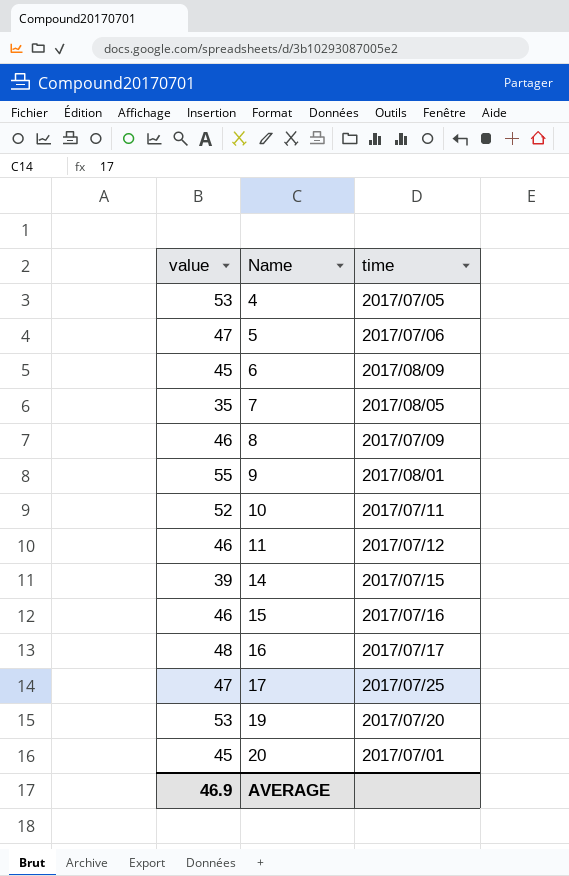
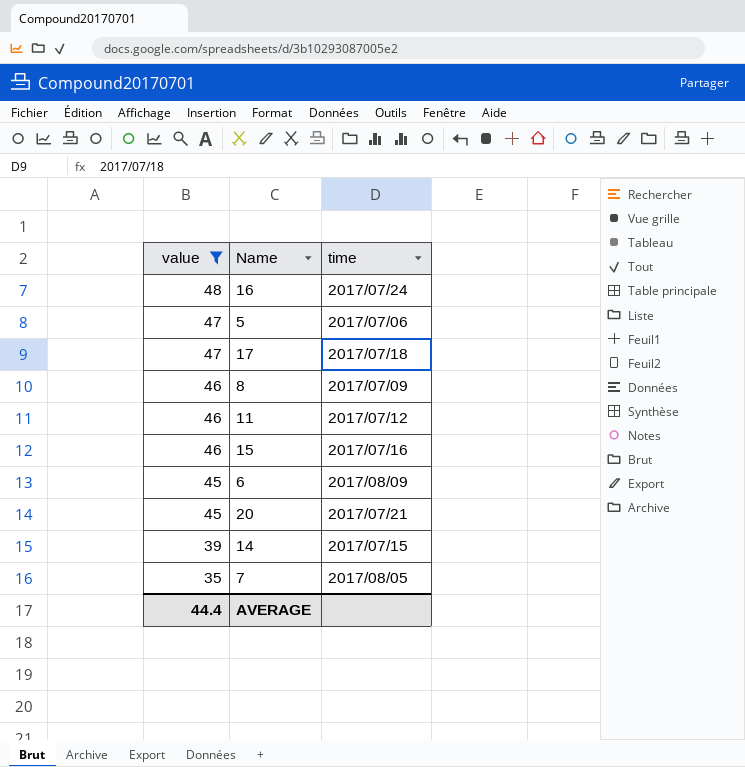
filter: none -> value <= 48
row order: Name ascending -> value descending
16 | time: 2017/07/17 -> 2017/07/24
17 | time: 2017/07/25 -> 2017/07/18
20 | time: 2017/07/01 -> 2017/07/21
AVERAGE | value: 46.9 -> 44.4

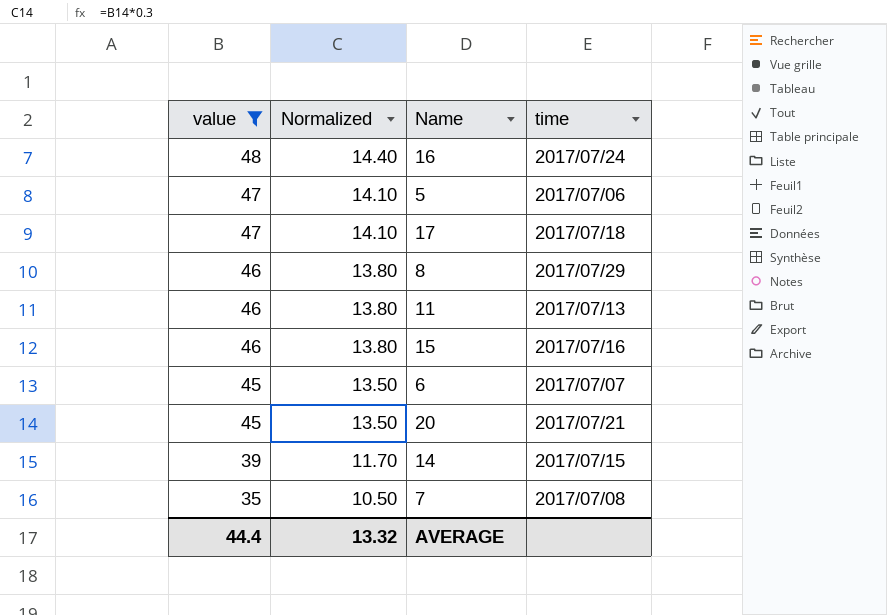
column Normalized | formula: none -> [value] * 0.3
8 | time: 2017/07/09 -> 2017/07/29
11 | time: 2017/07/12 -> 2017/07/13
6 | time: 2017/08/09 -> 2017/07/07
7 | time: 2017/08/05 -> 2017/07/08

